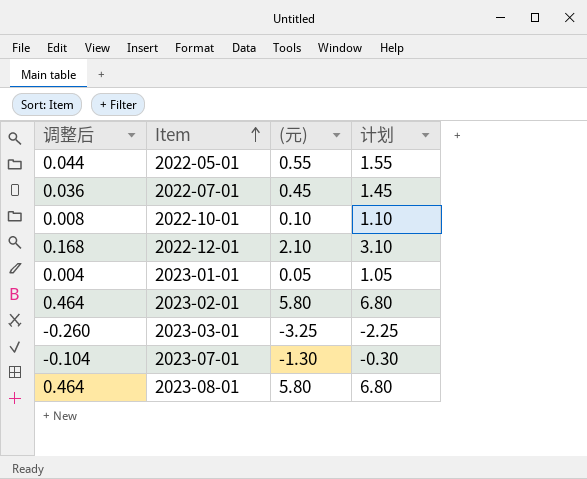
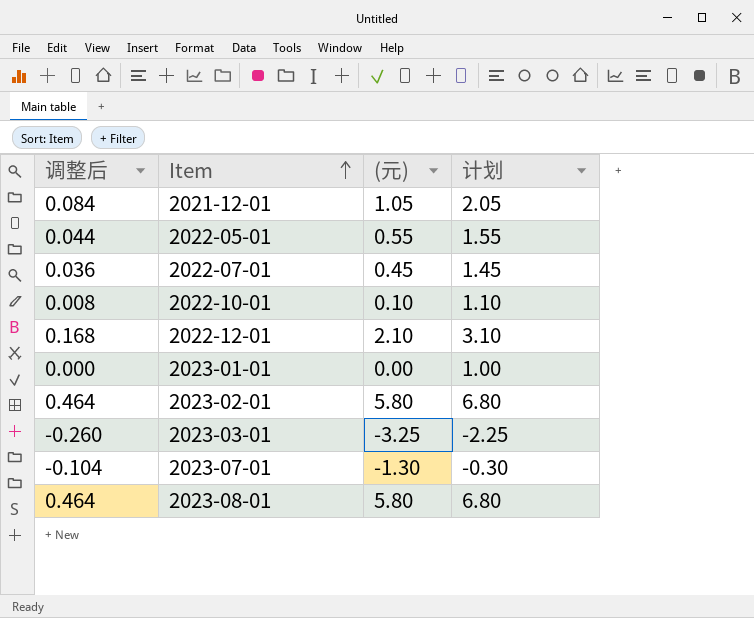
row 2021-12-01: none -> 0.084 | 1.05 | 2.05
2023-01-01 | 调整后: 0.004 -> 0.000
2023-01-01 | (元): 0.05 -> 0.00
2023-01-01 | 计划: 1.05 -> 1.00

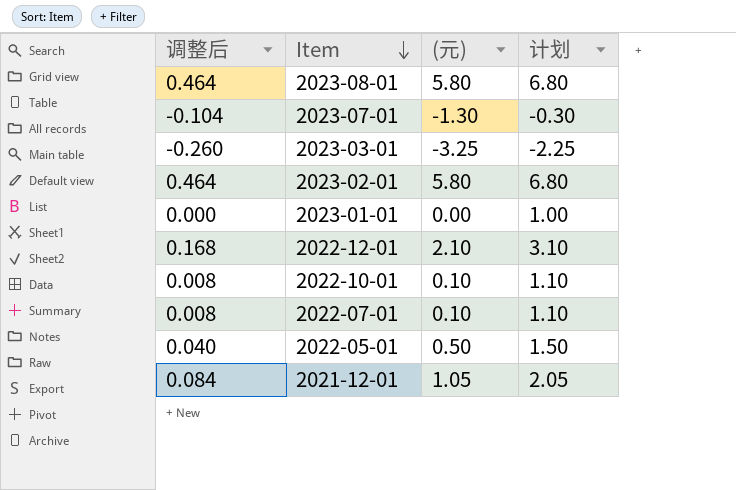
row order: Item ascending -> Item descending
2022-07-01 | 调整后: 0.036 -> 0.008
2022-07-01 | (元): 0.45 -> 0.10
2022-07-01 | 计划: 1.45 -> 1.10
2022-05-01 | 调整后: 0.044 -> 0.040
2022-05-01 | (元): 0.55 -> 0.50
2022-05-01 | 计划: 1.55 -> 1.50

